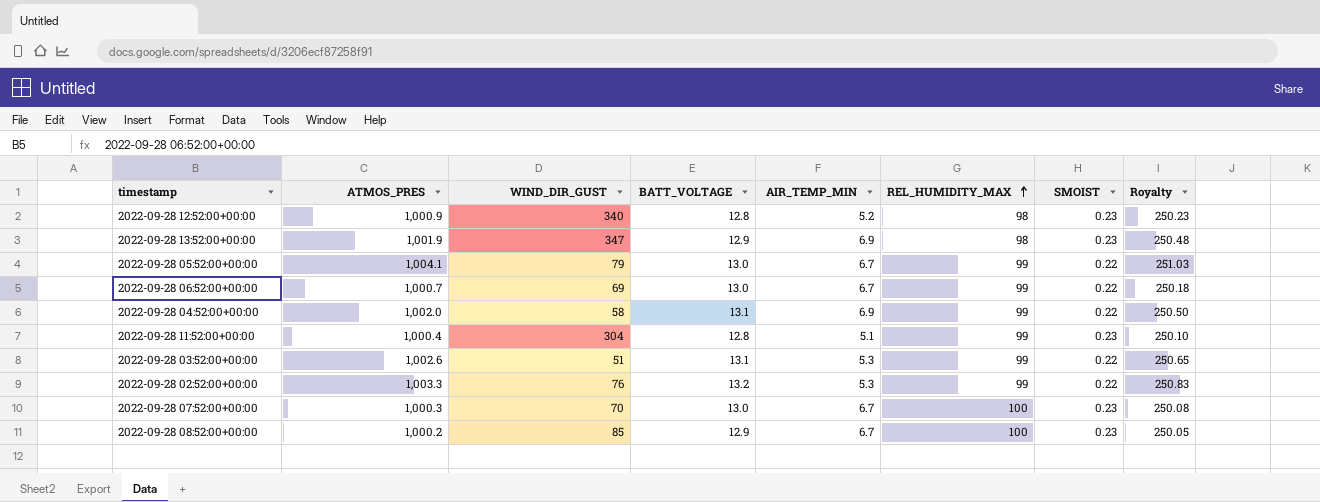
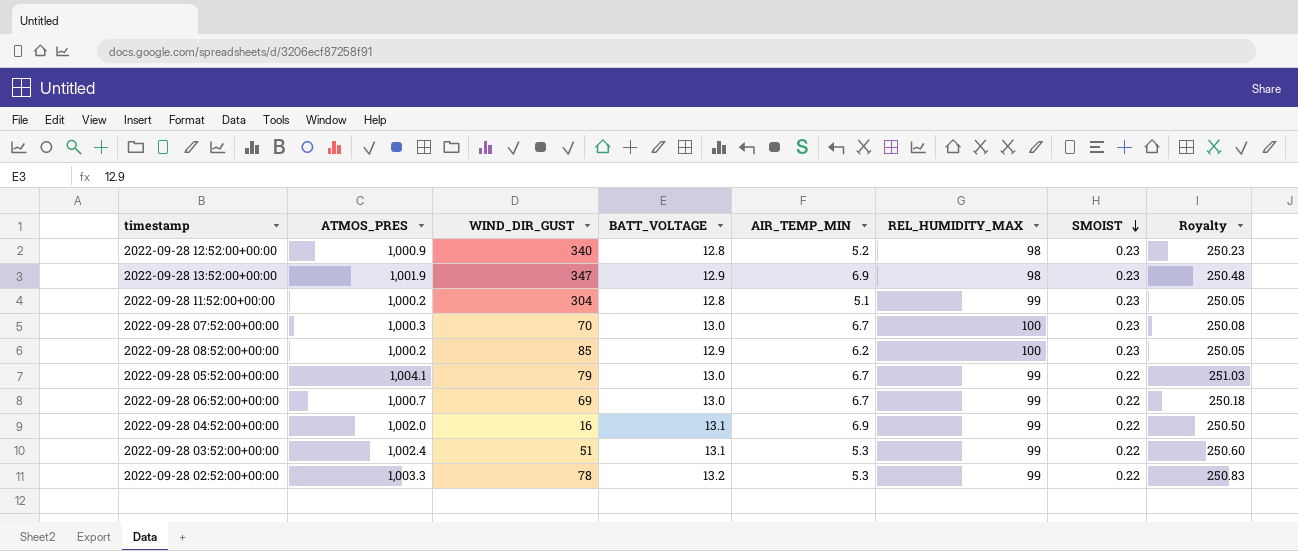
row order: REL_HUMIDITY_MAX ascending -> SMOIST descending
2022-09-28 11:52:00+00:00 | ATMOS_PRES: 1,000.4 -> 1,000.2
2022-09-28 11:52:00+00:00 | Royalty: 250.10 -> 250.05
2022-09-28 08:52:00+00:00 | AIR_TEMP_MIN: 6.7 -> 6.2
2022-09-28 04:52:00+00:00 | WIND_DIR_GUST: 58 -> 16
2022-09-28 03:52:00+00:00 | ATMOS_PRES: 1,002.6 -> 1,002.4
2022-09-28 03:52:00+00:00 | Royalty: 250.65 -> 250.60
2022-09-28 02:52:00+00:00 | WIND_DIR_GUST: 76 -> 78

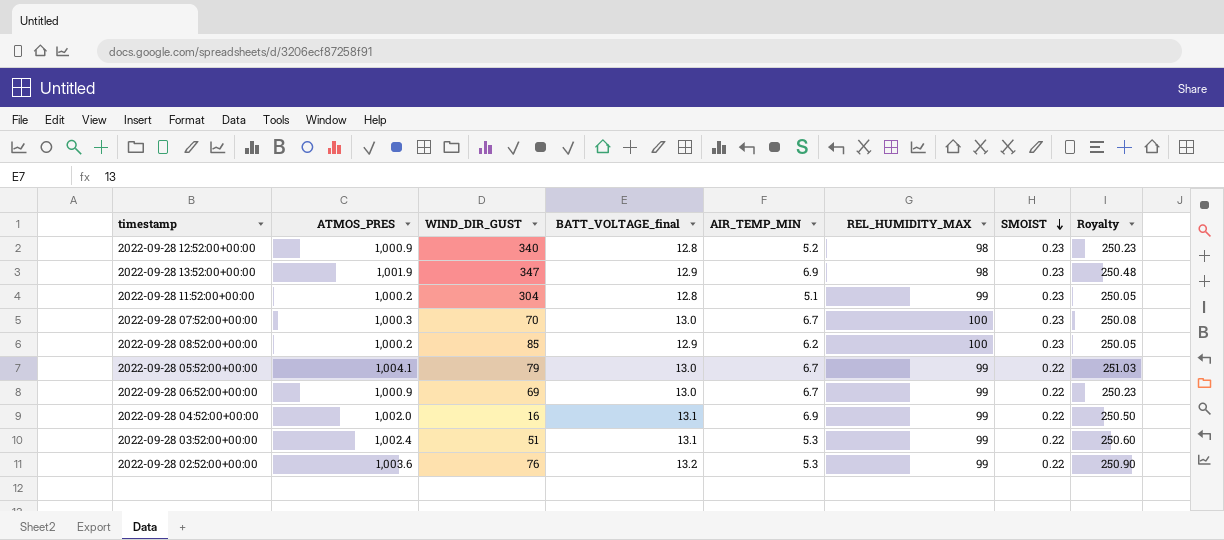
column name: BATT_VOLTAGE -> BATT_VOLTAGE_final
2022-09-28 06:52:00+00:00 | ATMOS_PRES: 1,000.7 -> 1,000.9
2022-09-28 06:52:00+00:00 | Royalty: 250.18 -> 250.23
2022-09-28 02:52:00+00:00 | ATMOS_PRES: 1,003.3 -> 1,003.6
2022-09-28 02:52:00+00:00 | WIND_DIR_GUST: 78 -> 76
2022-09-28 02:52:00+00:00 | Royalty: 250.83 -> 250.90

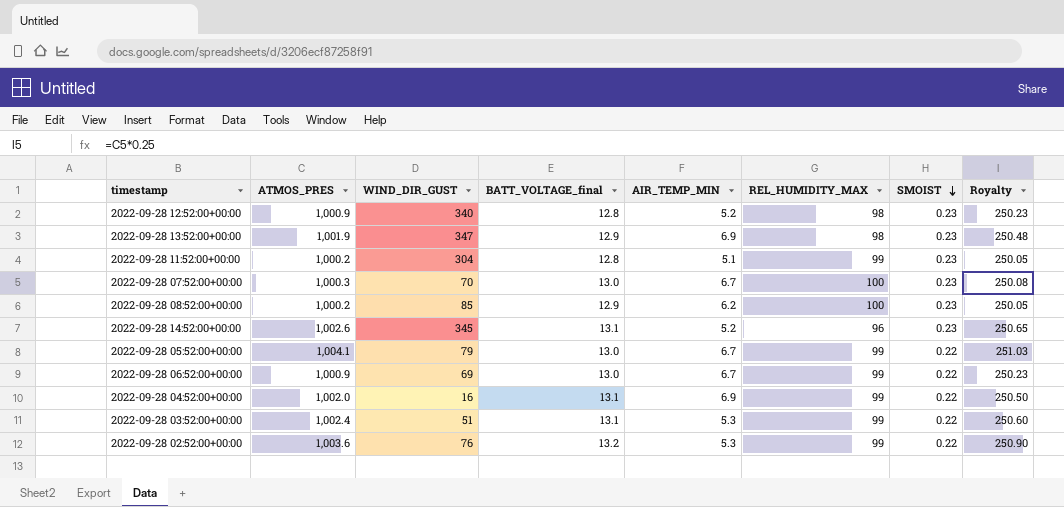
row 2022-09-28 14:52:00+00:00: none -> 1,002.6 | 345 | 13.1 | 5.2 | 96 | 0.23 | 250.65

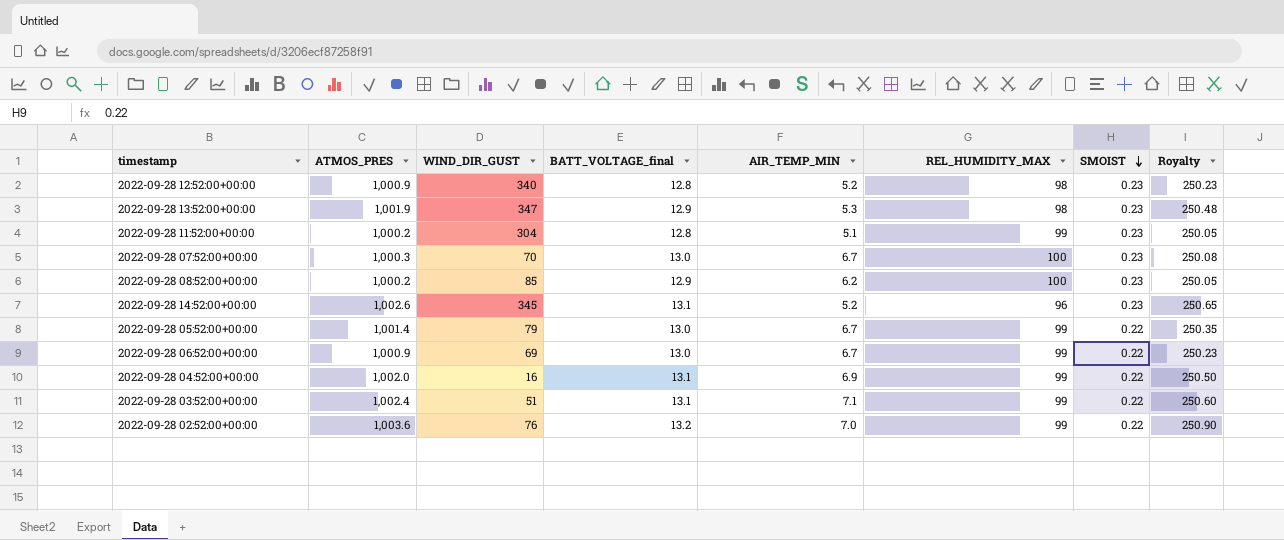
2022-09-28 13:52:00+00:00 | AIR_TEMP_MIN: 6.9 -> 5.3
2022-09-28 05:52:00+00:00 | ATMOS_PRES: 1,004.1 -> 1,001.4
2022-09-28 05:52:00+00:00 | Royalty: 251.03 -> 250.35
2022-09-28 03:52:00+00:00 | AIR_TEMP_MIN: 5.3 -> 7.1
2022-09-28 02:52:00+00:00 | AIR_TEMP_MIN: 5.3 -> 7.0

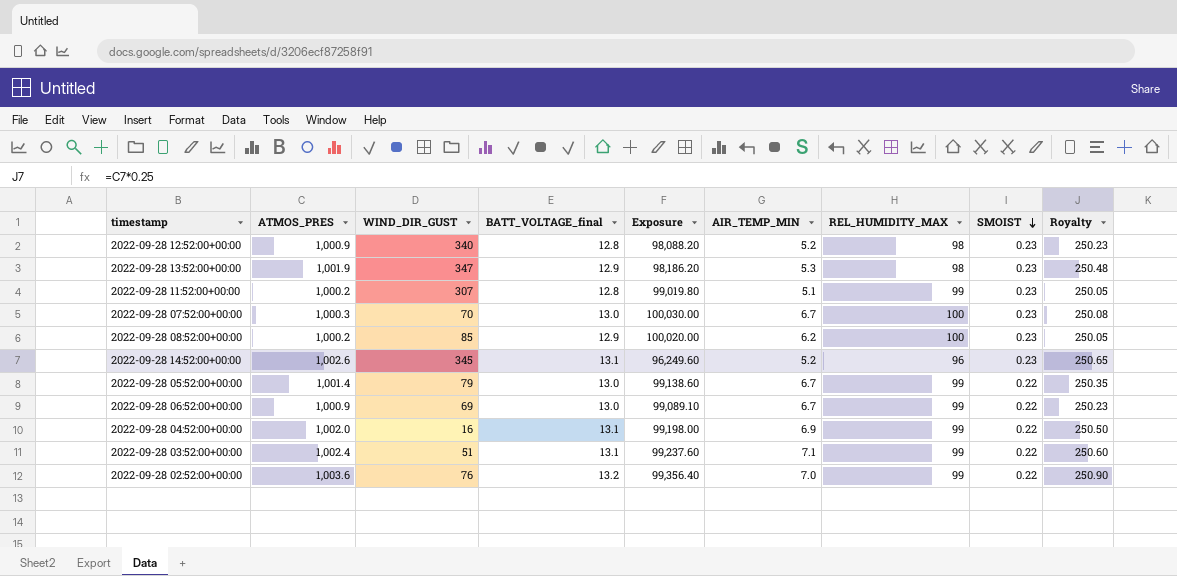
column Exposure | formula: none -> [ATMOS_PRES] * [REL_HUMIDITY_MAX]
2022-09-28 11:52:00+00:00 | WIND_DIR_GUST: 304 -> 307

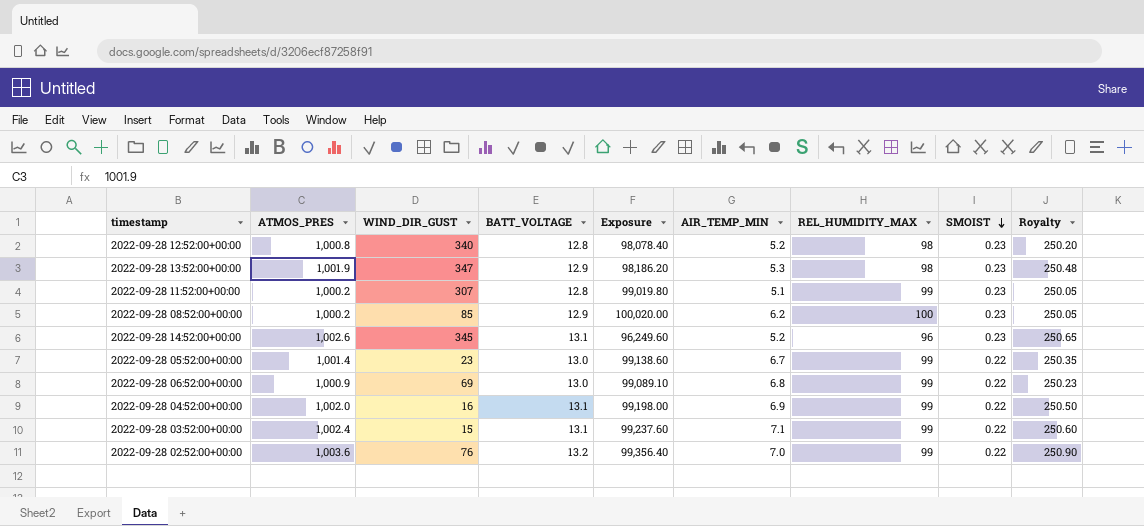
column name: BATT_VOLTAGE_final -> BATT_VOLTAGE
row 2022-09-28 07:52:00+00:00: 1,000.3 | 70 | 13.0 | 100,030.00 | 6.7 | 100 | 0.23 | 250.08 -> none
2022-09-28 12:52:00+00:00 | ATMOS_PRES: 1,000.9 -> 1,000.8
2022-09-28 12:52:00+00:00 | Exposure: 98,088.20 -> 98,078.40
2022-09-28 12:52:00+00:00 | Royalty: 250.23 -> 250.20
2022-09-28 05:52:00+00:00 | WIND_DIR_GUST: 79 -> 23
2022-09-28 06:52:00+00:00 | AIR_TEMP_MIN: 6.7 -> 6.8
2022-09-28 03:52:00+00:00 | WIND_DIR_GUST: 51 -> 15

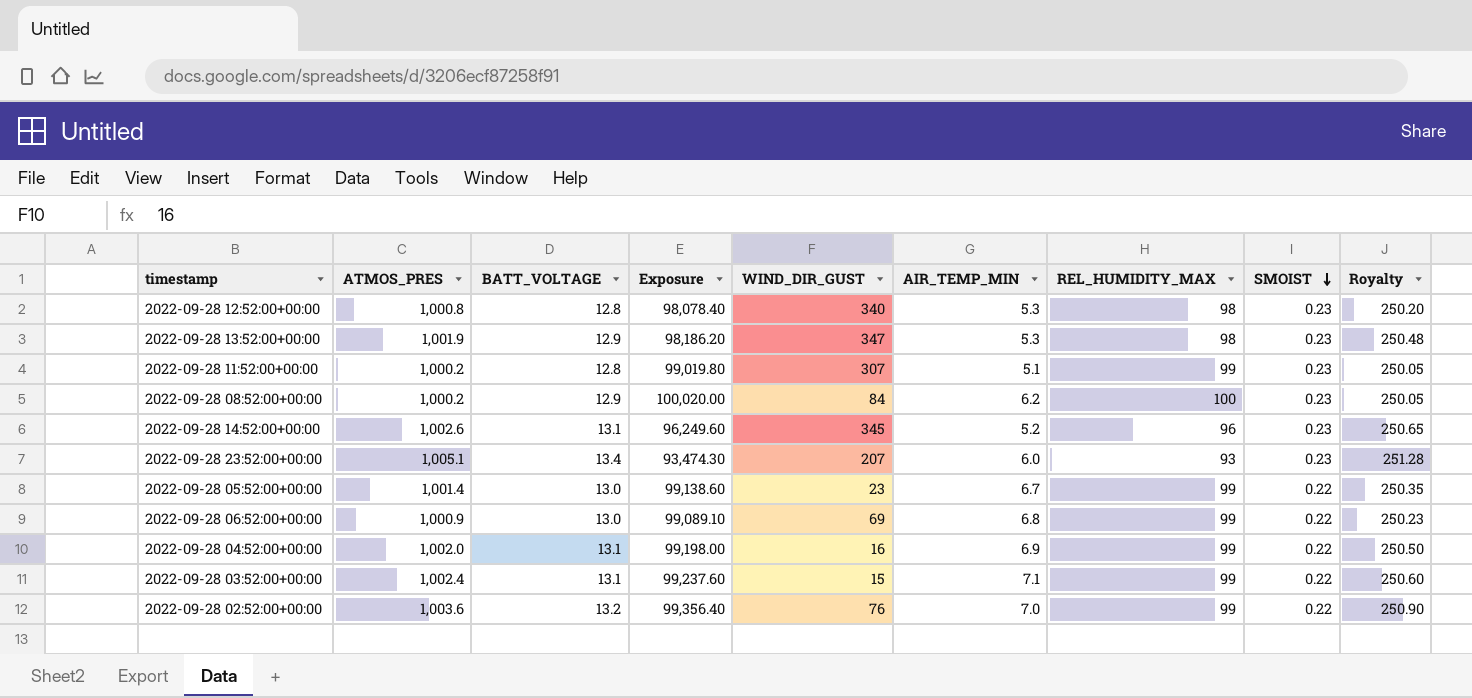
column WIND_DIR_GUST | position: 3 -> 5
2022-09-28 12:52:00+00:00 | AIR_TEMP_MIN: 5.2 -> 5.3
2022-09-28 08:52:00+00:00 | WIND_DIR_GUST: 85 -> 84
row 2022-09-28 23:52:00+00:00: none -> 1,005.1 | 13.4 | 93,474.30 | 207 | 6.0 | 93 | 0.23 | 251.28

